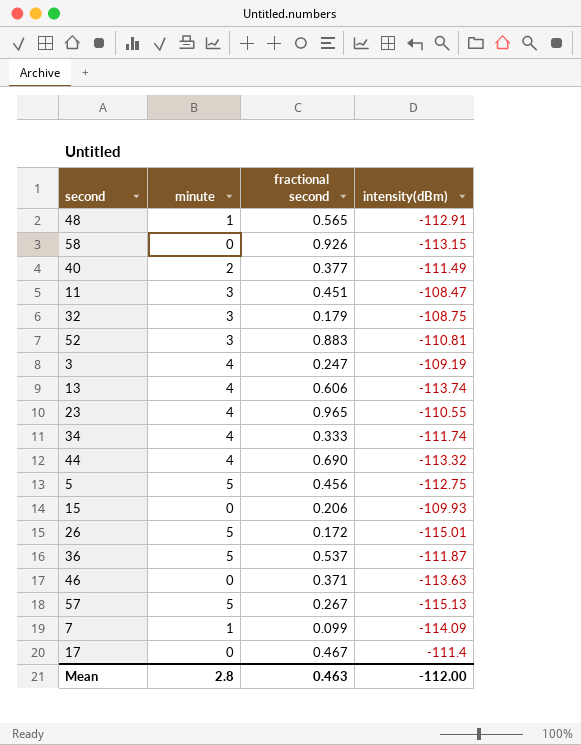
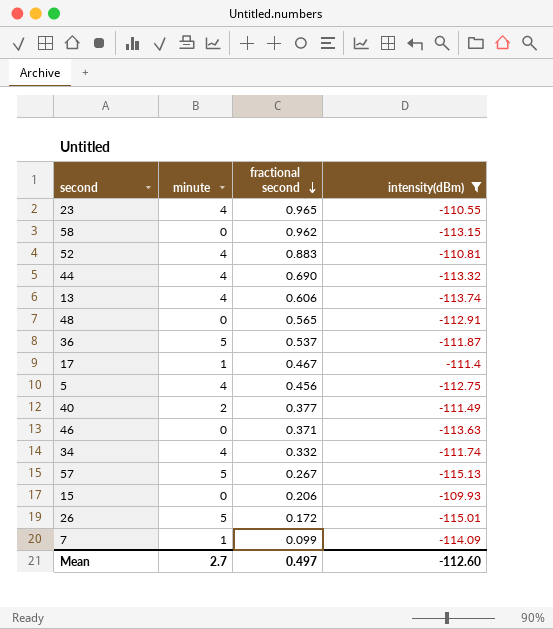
filter: none -> intensity(dBm) <= -109.93
row order: none -> fractional second descending
58 | fractional second: 0.926 -> 0.962
52 | minute: 3 -> 4
48 | minute: 1 -> 0
17 | minute: 0 -> 1
5 | minute: 5 -> 4
34 | fractional second: 0.333 -> 0.332
Mean | minute: 2.8 -> 2.7
Mean | fractional second: 0.463 -> 0.497
Mean | intensity(dBm): -112.00 -> -112.60

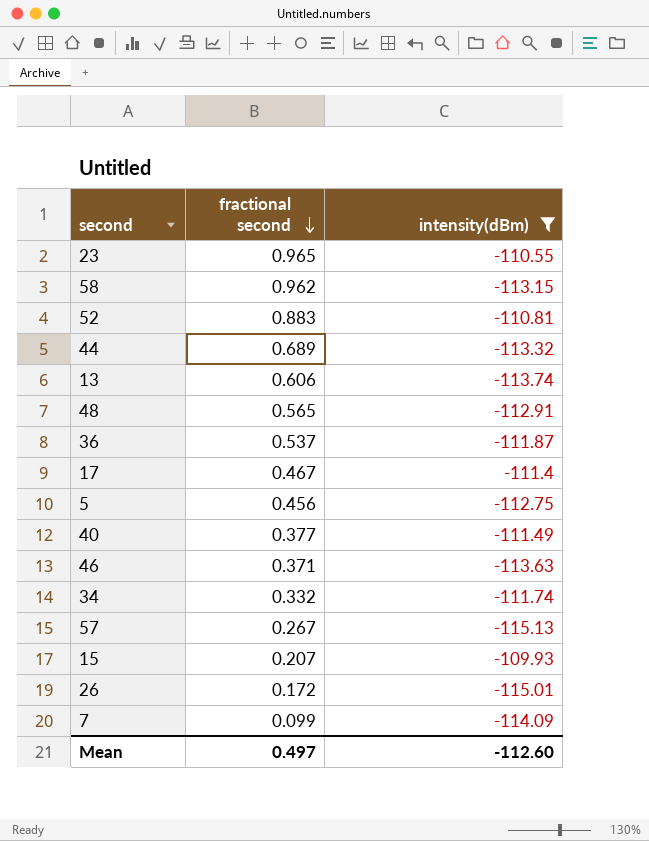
column minute | position: 2 -> none
44 | fractional second: 0.690 -> 0.689
15 | fractional second: 0.206 -> 0.207

